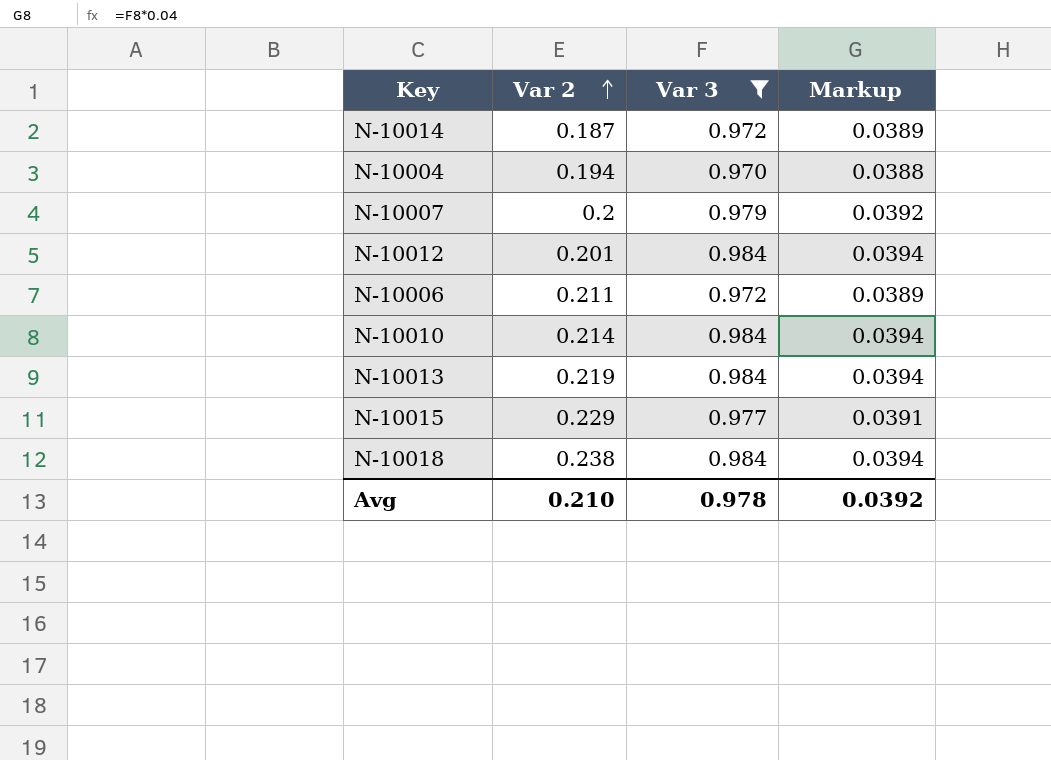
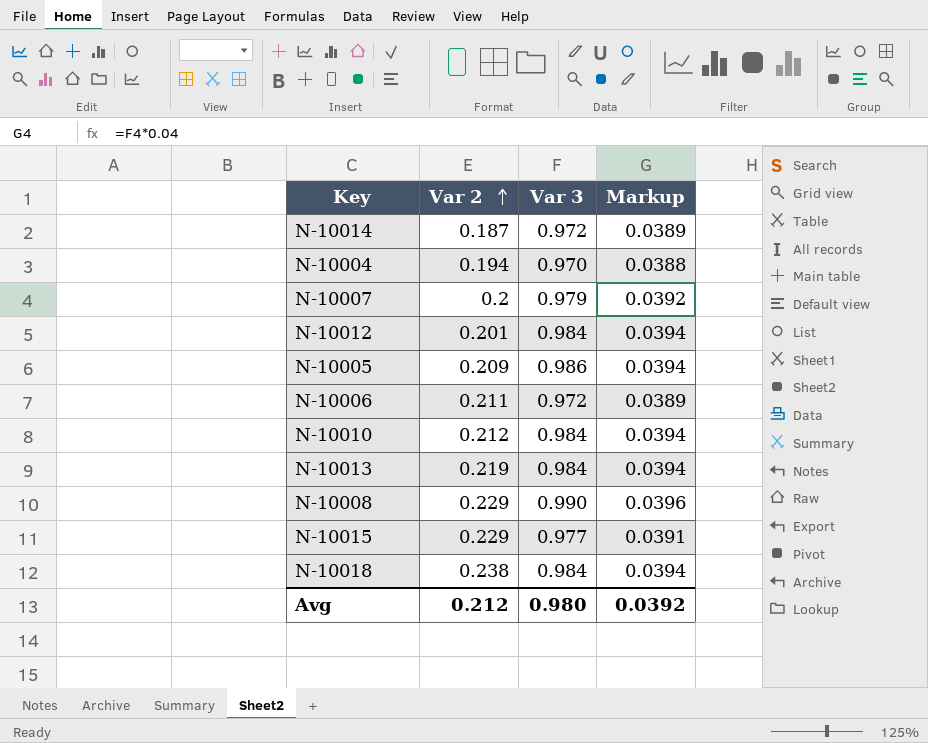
filter: Var 3 <= 0.984 -> none
N-10010 | Var 2: 0.214 -> 0.212
Avg | Var 2: 0.210 -> 0.212
Avg | Var 3: 0.978 -> 0.980

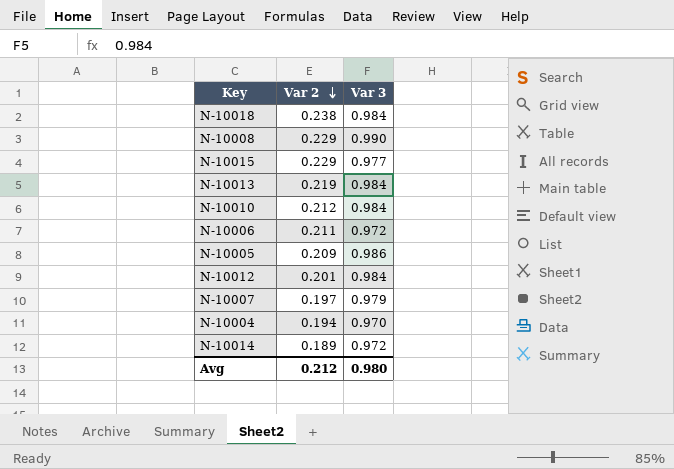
row order: Var 2 ascending -> Var 2 descending
column Markup | formula: [Var 3] * 0.04 -> none
N-10007 | Var 2: 0.2 -> 0.197
N-10014 | Var 2: 0.187 -> 0.189

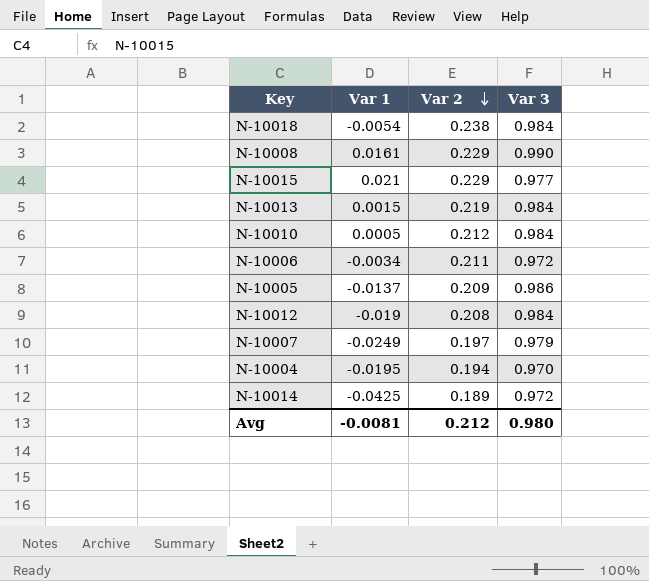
column Var 1 | position: none -> 2
N-10012 | Var 2: 0.201 -> 0.208

